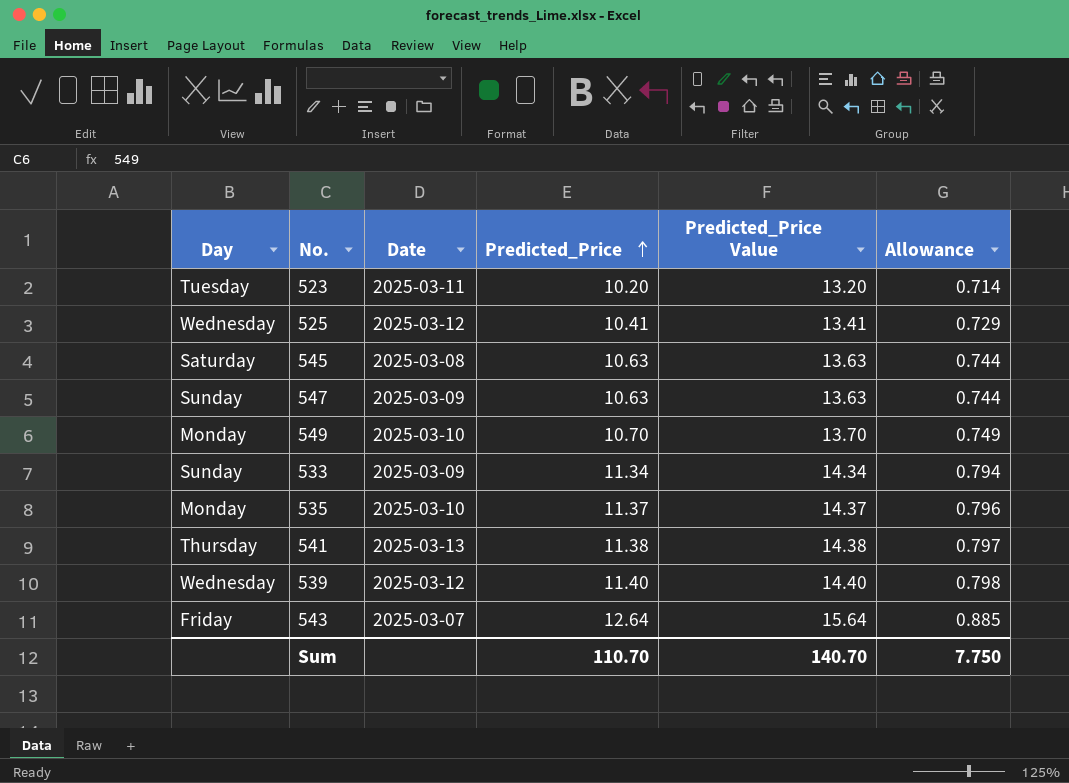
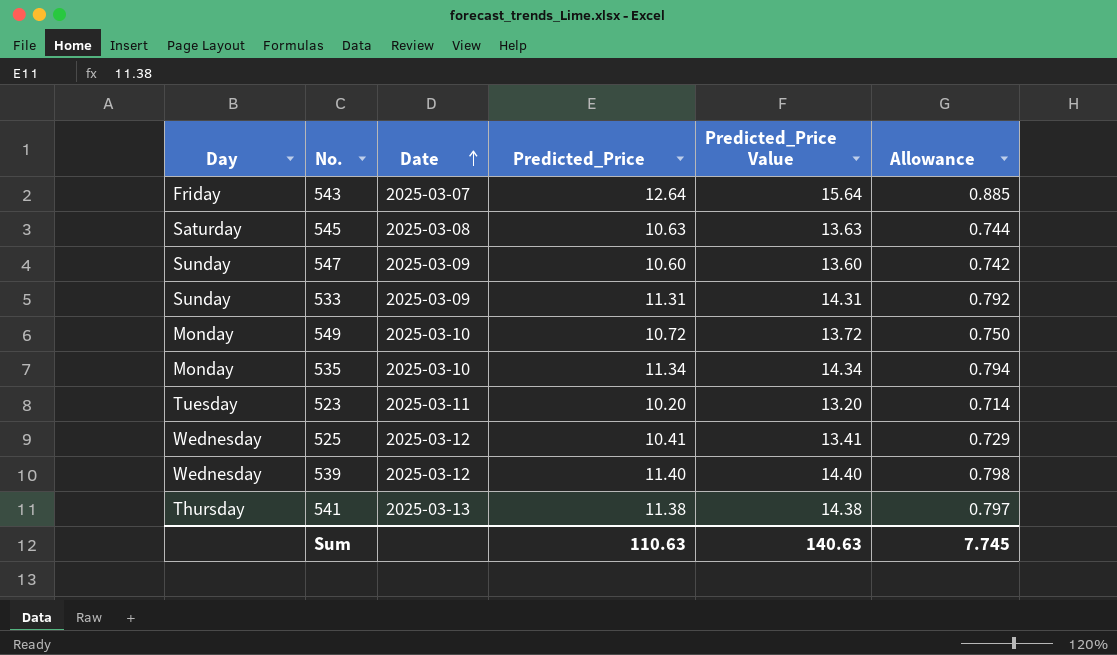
row order: Predicted_Price ascending -> Date ascending
547 | Predicted_Price: 10.63 -> 10.60
547 | Predicted_Price Value: 13.63 -> 13.60
547 | Allowance: 0.744 -> 0.742
533 | Predicted_Price: 11.34 -> 11.31
533 | Predicted_Price Value: 14.34 -> 14.31
533 | Allowance: 0.794 -> 0.792
549 | Predicted_Price: 10.70 -> 10.72
549 | Predicted_Price Value: 13.70 -> 13.72
549 | Allowance: 0.749 -> 0.750
535 | Predicted_Price: 11.37 -> 11.34
535 | Predicted_Price Value: 14.37 -> 14.34
535 | Allowance: 0.796 -> 0.794
Sum | Predicted_Price: 110.70 -> 110.63
Sum | Predicted_Price Value: 140.70 -> 140.63
Sum | Allowance: 7.750 -> 7.745

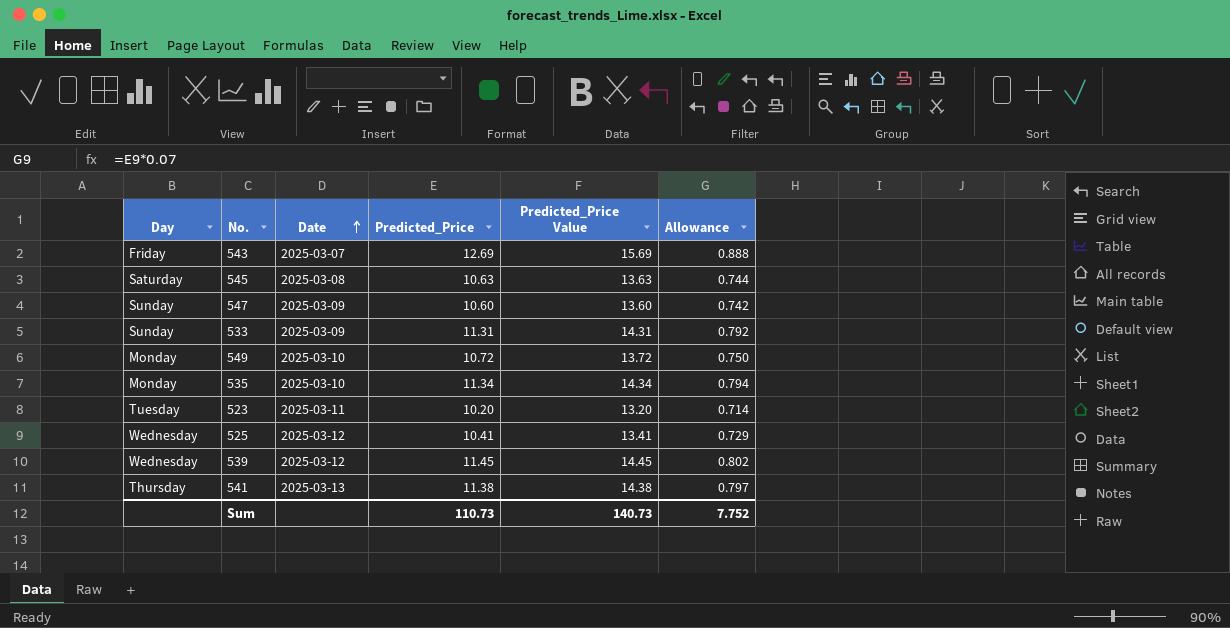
543 | Predicted_Price: 12.64 -> 12.69
543 | Predicted_Price Value: 15.64 -> 15.69
543 | Allowance: 0.885 -> 0.888
539 | Predicted_Price: 11.40 -> 11.45
539 | Predicted_Price Value: 14.40 -> 14.45
539 | Allowance: 0.798 -> 0.802
Sum | Predicted_Price: 110.63 -> 110.73
Sum | Predicted_Price Value: 140.63 -> 140.73
Sum | Allowance: 7.745 -> 7.752

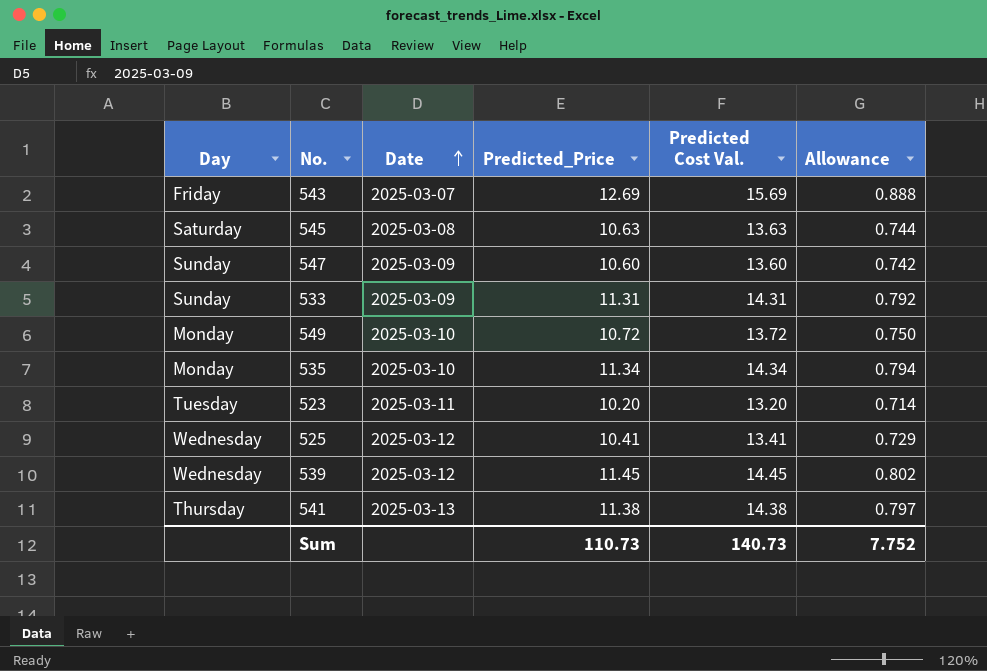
column name: Predicted_Price Value -> Predicted Cost Val.

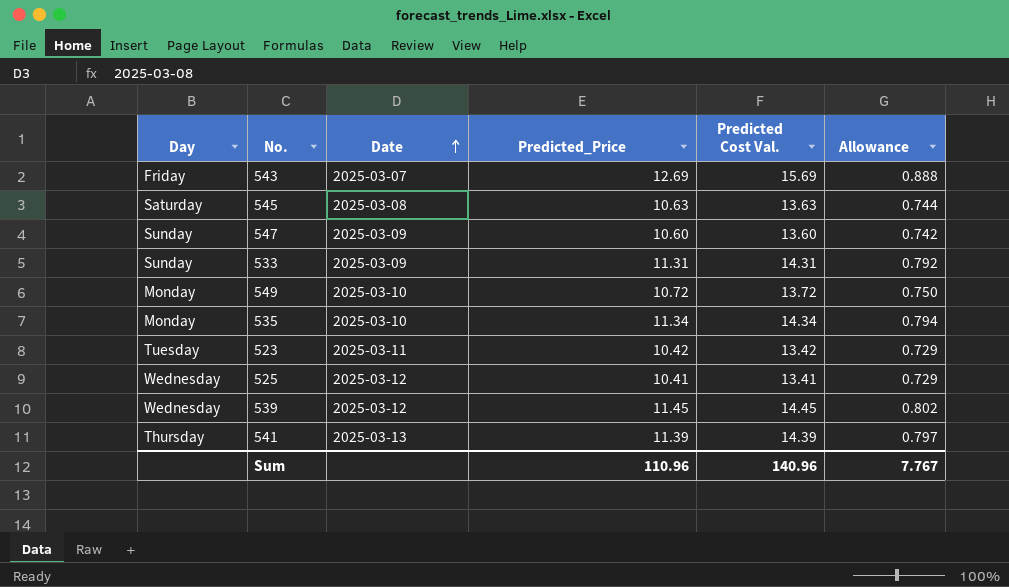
523 | Predicted_Price: 10.20 -> 10.42
523 | Predicted Cost Val.: 13.20 -> 13.42
523 | Allowance: 0.714 -> 0.729
541 | Predicted_Price: 11.38 -> 11.39
541 | Predicted Cost Val.: 14.38 -> 14.39
Sum | Predicted_Price: 110.73 -> 110.96
Sum | Predicted Cost Val.: 140.73 -> 140.96
Sum | Allowance: 7.752 -> 7.767

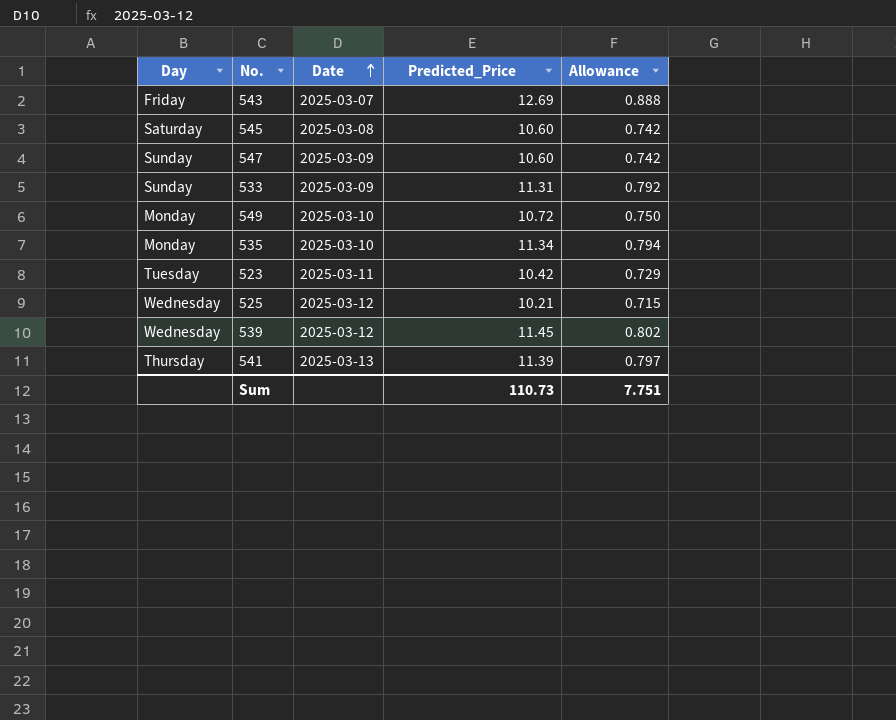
column Predicted Cost Val. | formula: [Predicted_Price] + 3 -> none
545 | Predicted_Price: 10.63 -> 10.60
545 | Allowance: 0.744 -> 0.742
525 | Predicted_Price: 10.41 -> 10.21
525 | Allowance: 0.729 -> 0.715
Sum | Predicted_Price: 110.96 -> 110.73
Sum | Allowance: 7.767 -> 7.751

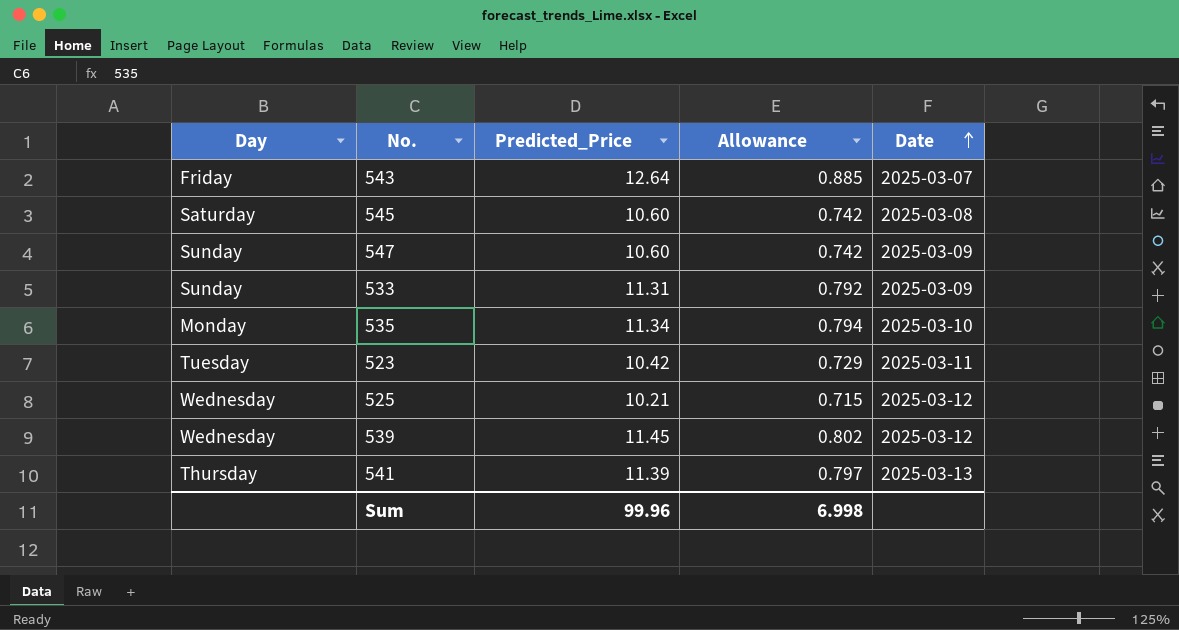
column Date | position: 3 -> 5
row 549: Monday | 2025-03-10 | 10.72 | 0.750 -> none
543 | Predicted_Price: 12.69 -> 12.64
543 | Allowance: 0.888 -> 0.885
Sum | Predicted_Price: 110.73 -> 99.96
Sum | Allowance: 7.751 -> 6.998

